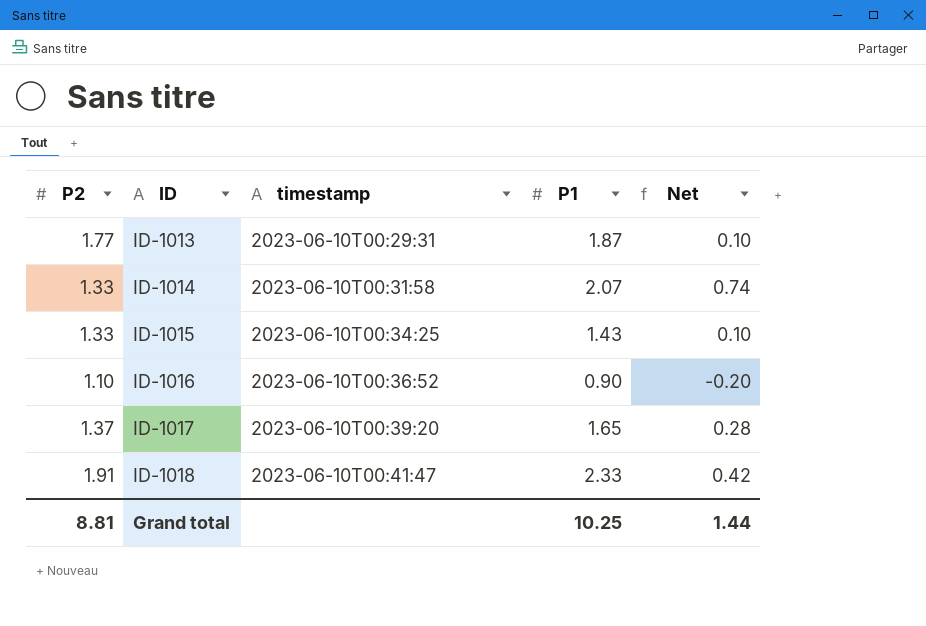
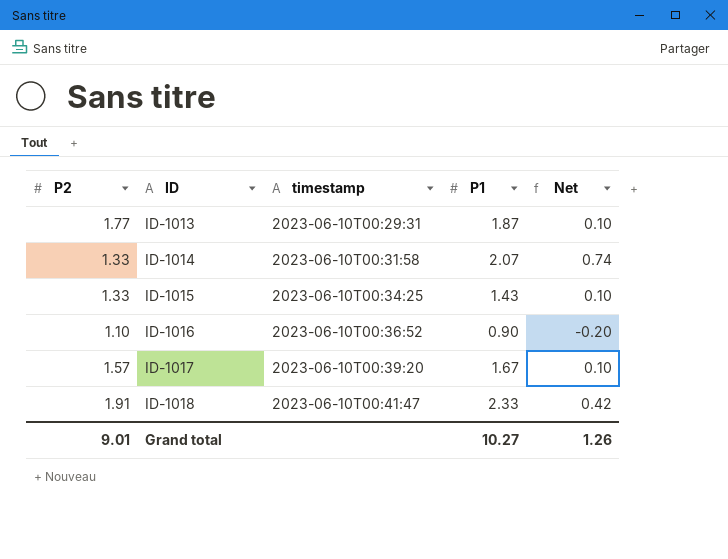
ID-1017 | P2: 1.37 -> 1.57
ID-1017 | P1: 1.65 -> 1.67
ID-1017 | Net: 0.28 -> 0.10
Grand total | P2: 8.81 -> 9.01
Grand total | P1: 10.25 -> 10.27
Grand total | Net: 1.44 -> 1.26

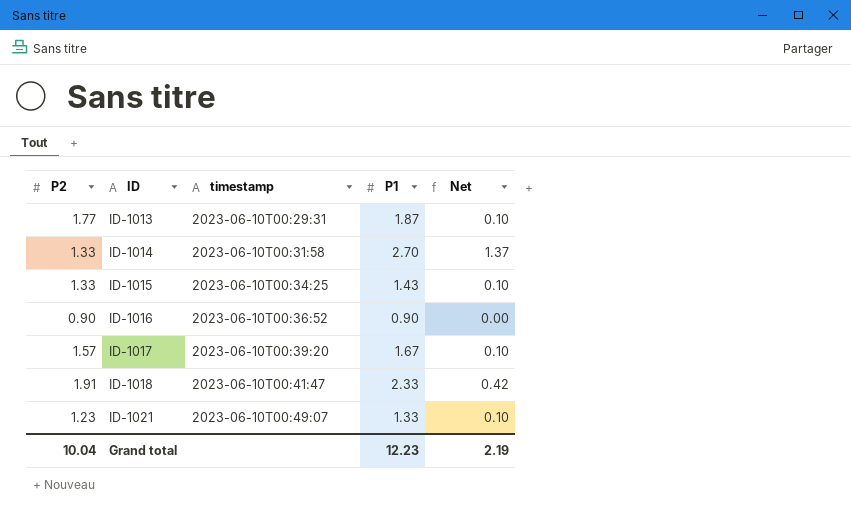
ID-1014 | P1: 2.07 -> 2.70
ID-1014 | Net: 0.74 -> 1.37
ID-1016 | P2: 1.10 -> 0.90
ID-1016 | Net: -0.20 -> 0.00
row ID-1021: none -> 1.23 | 2023-06-10T00:49:07 | 1.33 | 0.10
Grand total | P2: 9.01 -> 10.04
Grand total | P1: 10.27 -> 12.23
Grand total | Net: 1.26 -> 2.19

